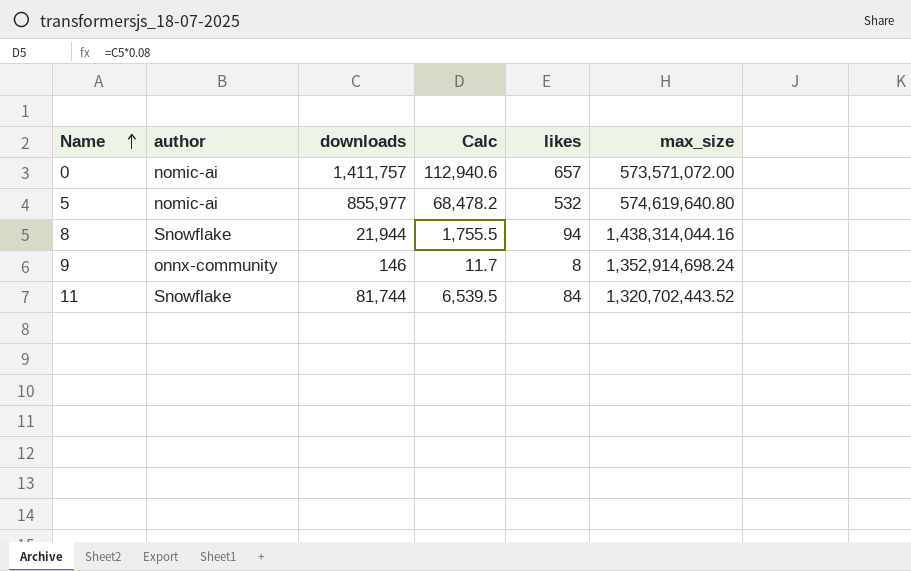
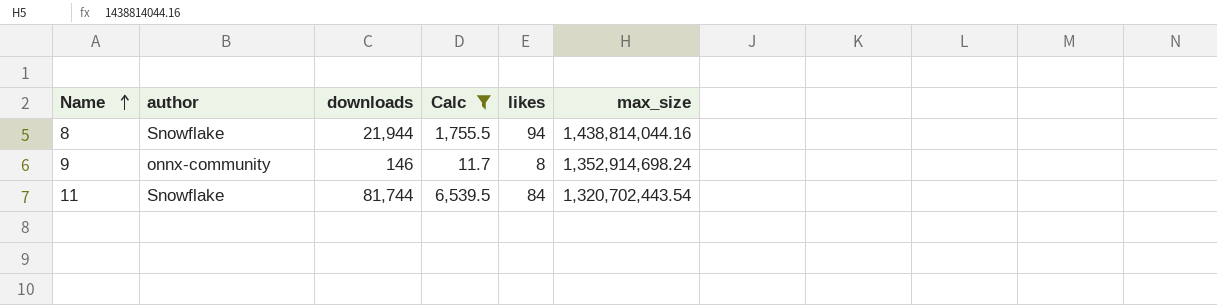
filter: none -> Calc <= 6,539.5
8 | max_size: 1,438,314,044.16 -> 1,438,814,044.16
11 | max_size: 1,320,702,443.52 -> 1,320,702,443.54

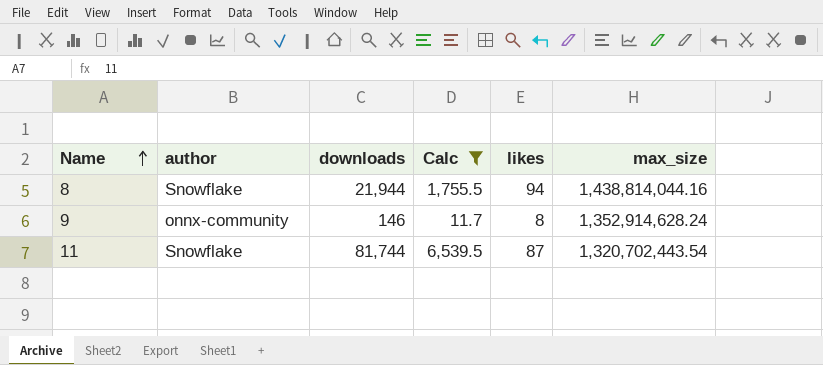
9 | max_size: 1,352,914,698.24 -> 1,352,914,628.24
11 | likes: 84 -> 87

